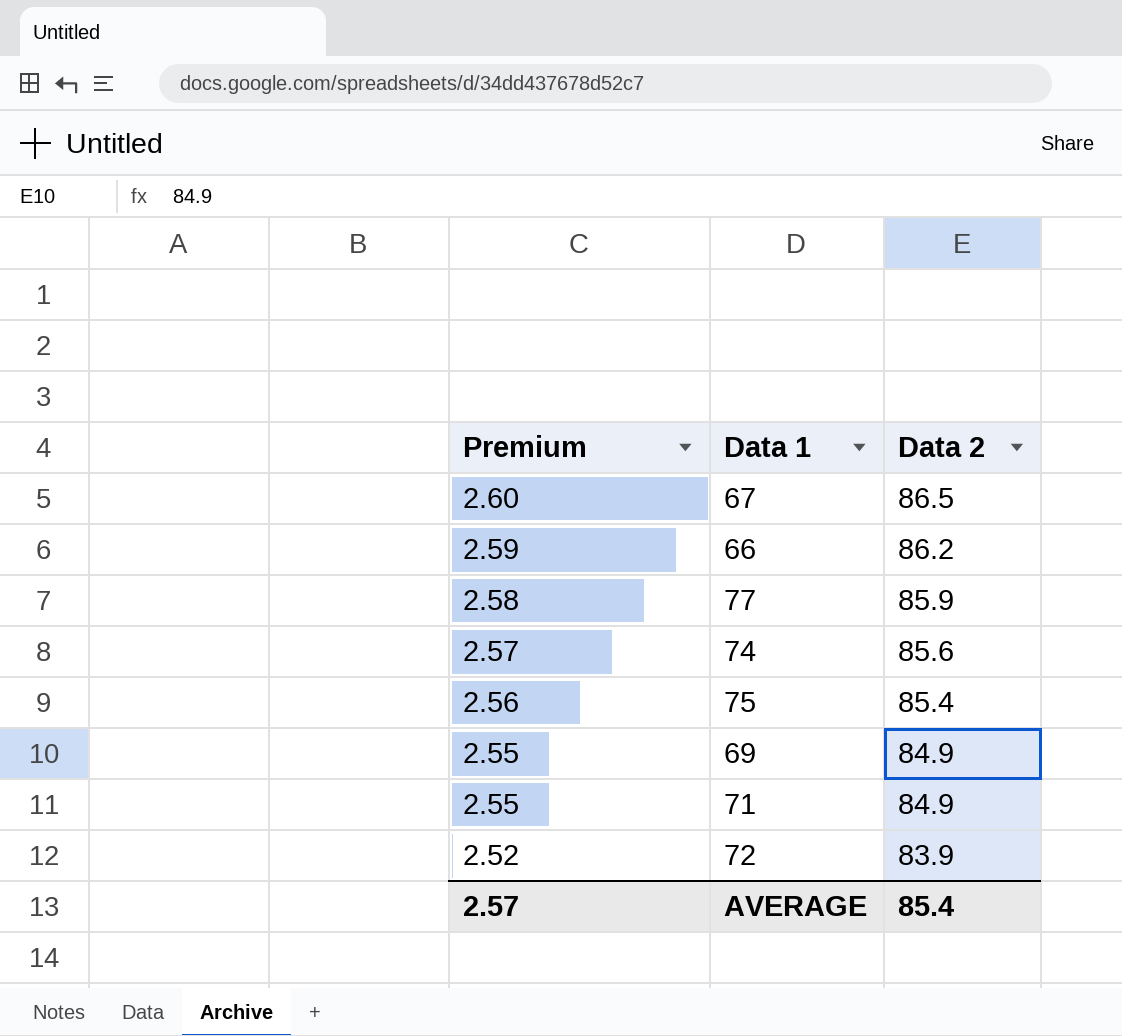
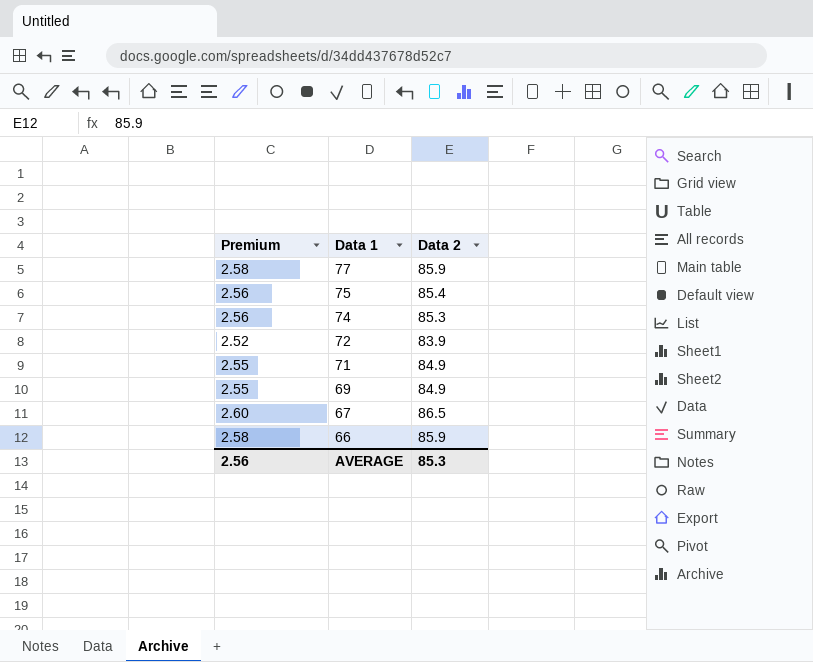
row order: Premium descending -> Data 1 descending
74 | Premium: 2.57 -> 2.56
74 | Data 2: 85.6 -> 85.3
66 | Premium: 2.59 -> 2.58
66 | Data 2: 86.2 -> 85.9
AVERAGE | Premium: 2.57 -> 2.56
AVERAGE | Data 2: 85.4 -> 85.3

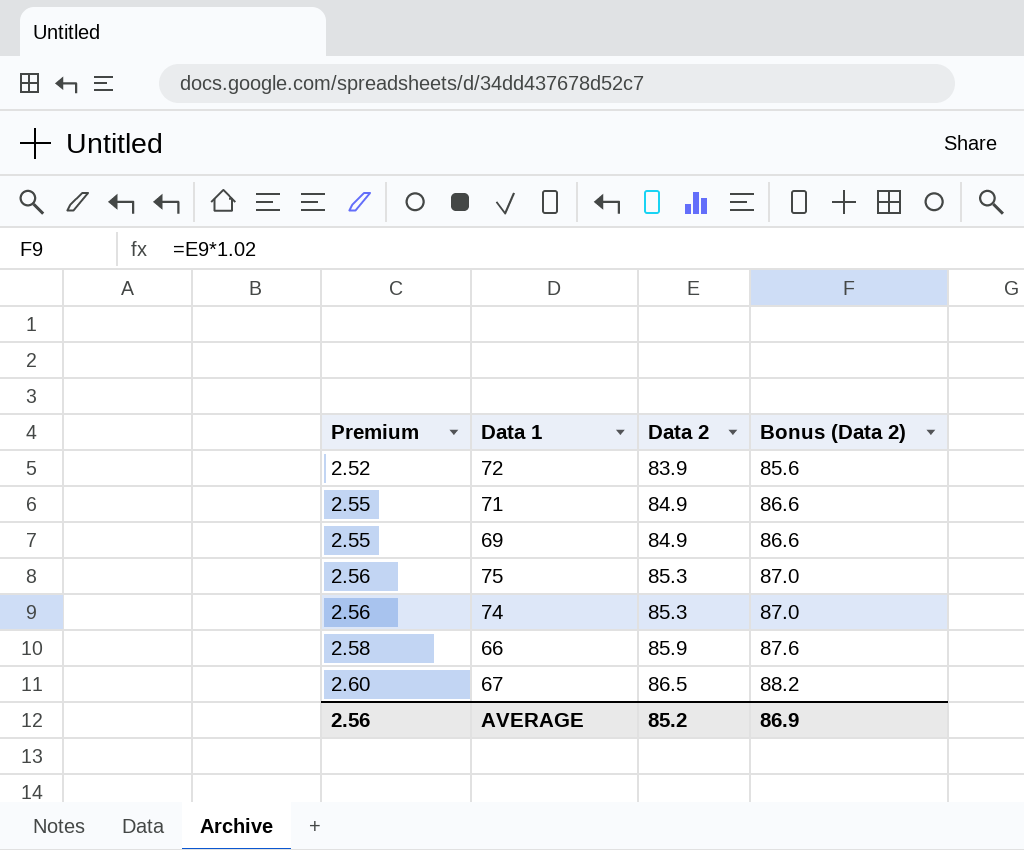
row order: Data 1 descending -> Premium ascending
column Bonus (Data 2) | formula: none -> [Data 2] * 1.02
row 77: 2.58 | 85.9 -> none
75 | Data 2: 85.4 -> 85.3
AVERAGE | Data 2: 85.3 -> 85.2

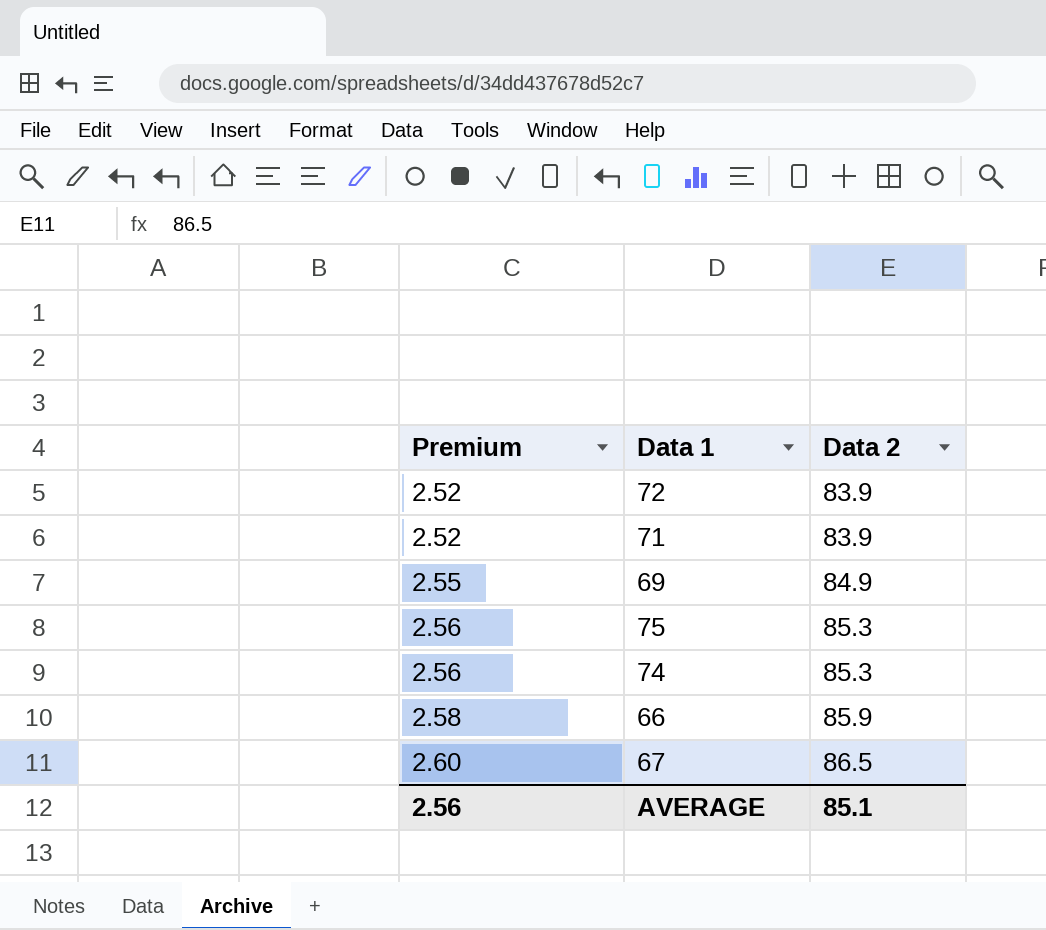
column Bonus (Data 2) | formula: [Data 2] * 1.02 -> none
71 | Premium: 2.55 -> 2.52
71 | Data 2: 84.9 -> 83.9
AVERAGE | Data 2: 85.2 -> 85.1

